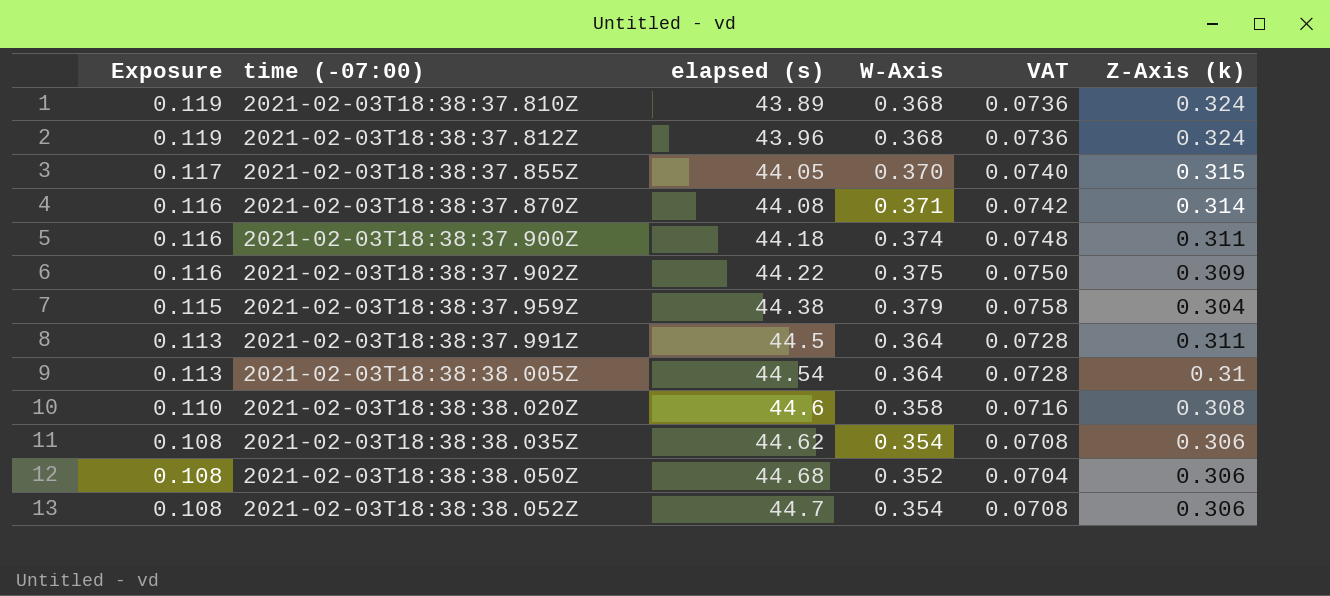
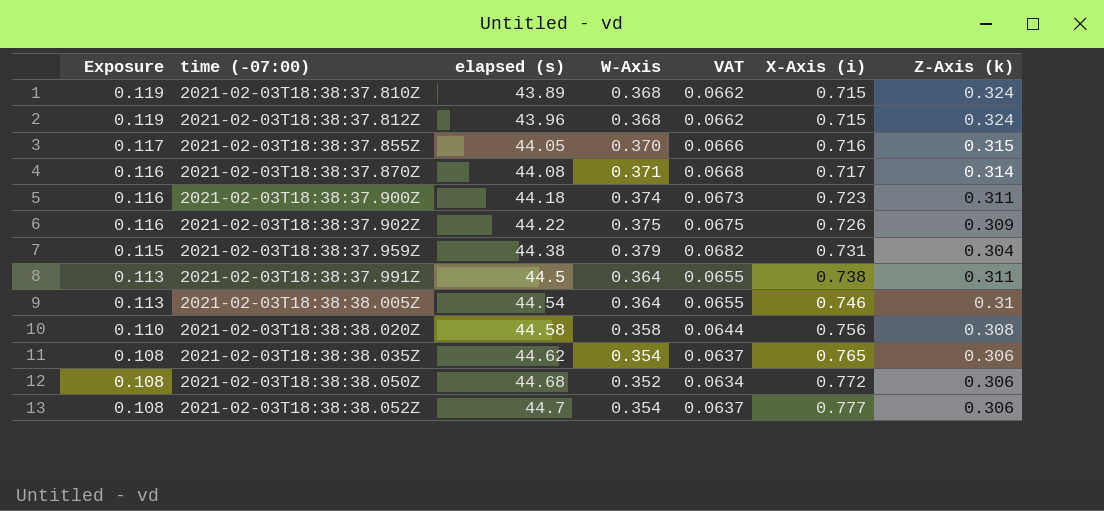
column VAT | formula: [W-Axis] * 0.2 -> [W-Axis] * 0.18
column X-Axis (i) | position: none -> 6
2021-02-03T18:38:38.020Z | elapsed (s): 44.6 -> 44.58

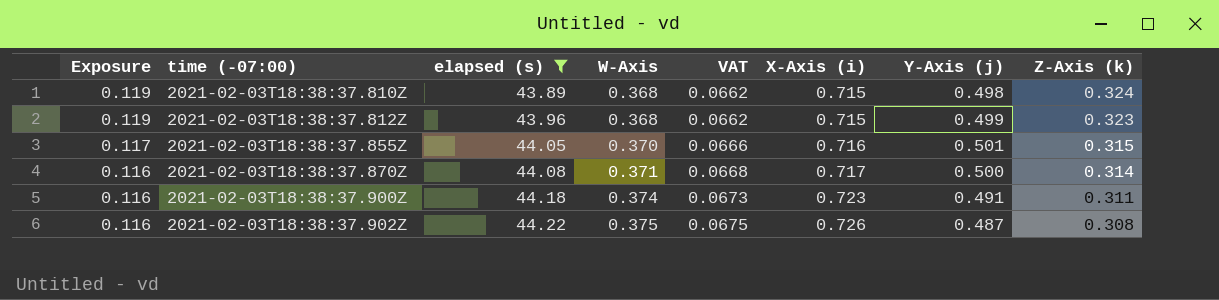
filter: none -> elapsed (s) <= 44.22
column Y-Axis (j) | position: none -> 7
2021-02-03T18:38:37.812Z | Z-Axis (k): 0.324 -> 0.323
2021-02-03T18:38:37.902Z | Z-Axis (k): 0.309 -> 0.308

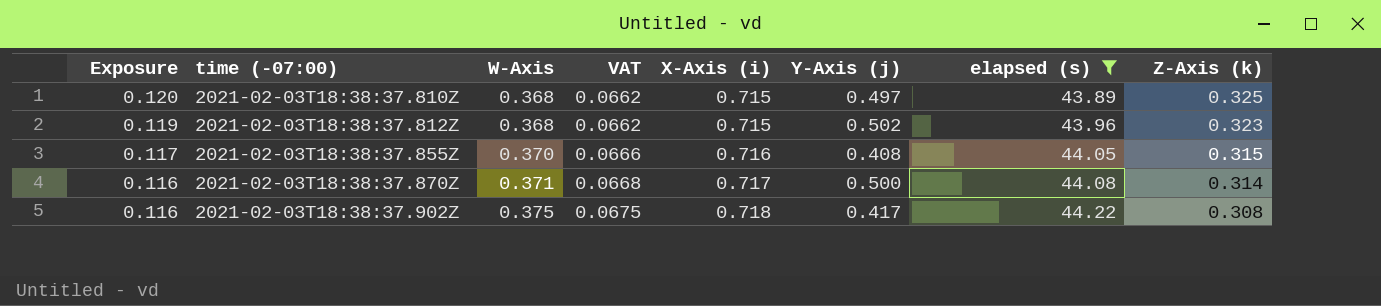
column elapsed (s) | position: 3 -> 7
row 2021-02-03T18:38:37.900Z: 0.116 | 44.18 | 0.374 | 0.0673 | 0.723 | 0.491 | 0.311 -> none
2021-02-03T18:38:37.810Z | Exposure: 0.119 -> 0.120
2021-02-03T18:38:37.810Z | Y-Axis (j): 0.498 -> 0.497
2021-02-03T18:38:37.810Z | Z-Axis (k): 0.324 -> 0.325
2021-02-03T18:38:37.812Z | Y-Axis (j): 0.499 -> 0.502
2021-02-03T18:38:37.855Z | Y-Axis (j): 0.501 -> 0.408
2021-02-03T18:38:37.902Z | X-Axis (i): 0.726 -> 0.718
2021-02-03T18:38:37.902Z | Y-Axis (j): 0.487 -> 0.417

